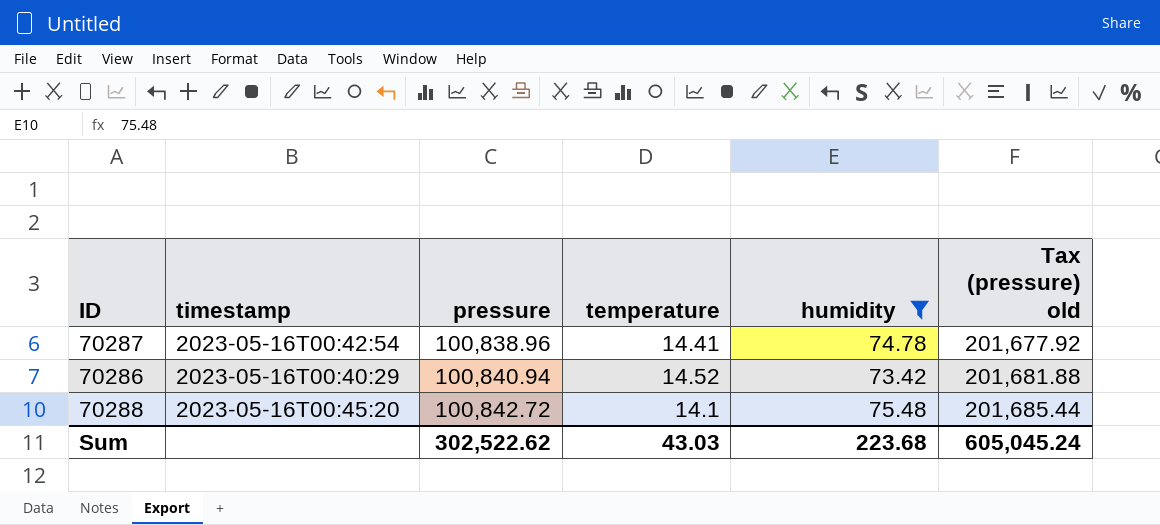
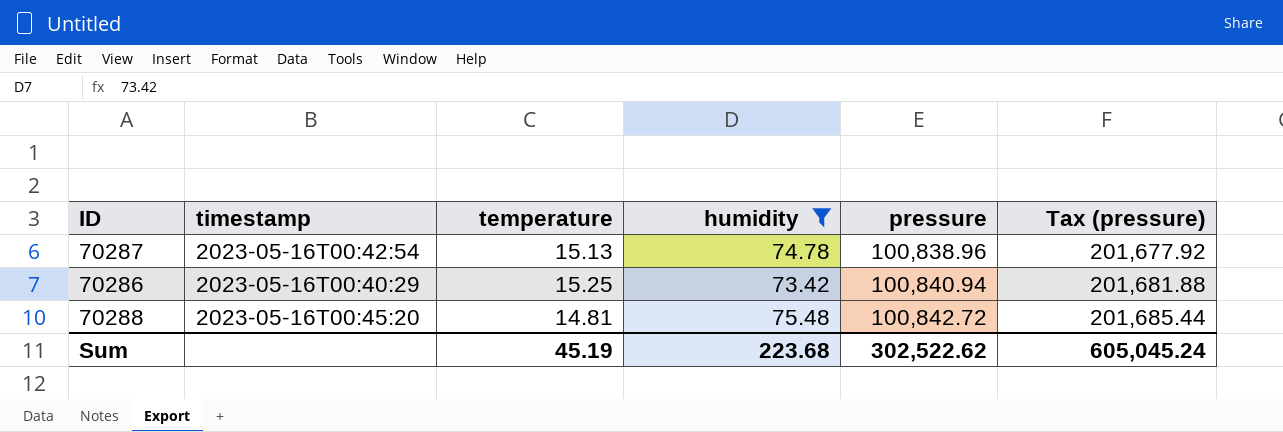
column pressure | position: 3 -> 5
column name: Tax (pressure) old -> Tax (pressure)
70287 | temperature: 14.41 -> 15.13
70286 | temperature: 14.52 -> 15.25
70288 | temperature: 14.1 -> 14.81
Sum | temperature: 43.03 -> 45.19

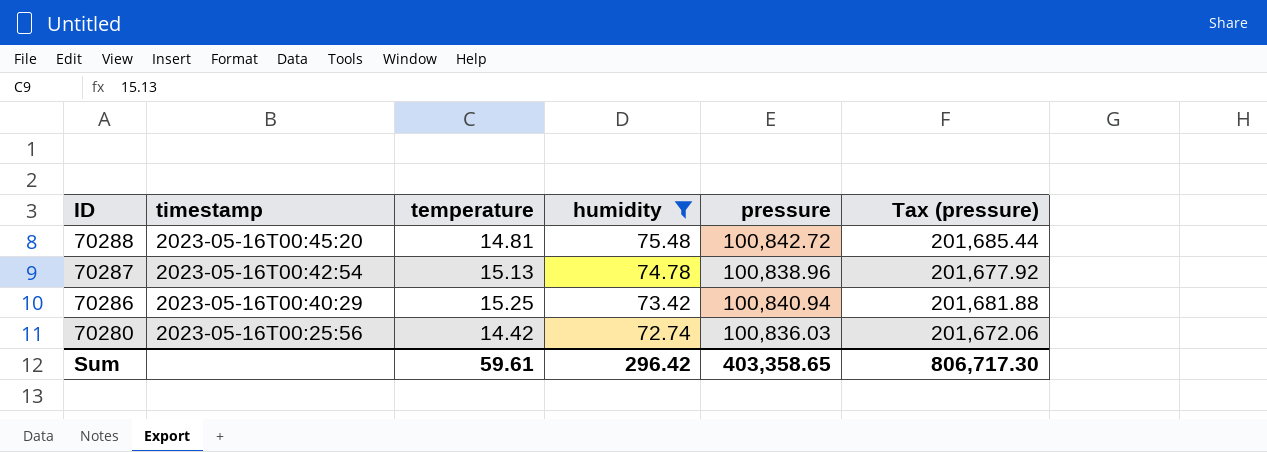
row order: pressure ascending -> ID descending
row 70280: none -> 2023-05-16T00:25:56 | 14.42 | 72.74 | 100,836.03 | 201,672.06
Sum | temperature: 45.19 -> 59.61
Sum | humidity: 223.68 -> 296.42
Sum | pressure: 302,522.62 -> 403,358.65
Sum | Tax (pressure): 605,045.24 -> 806,717.30

